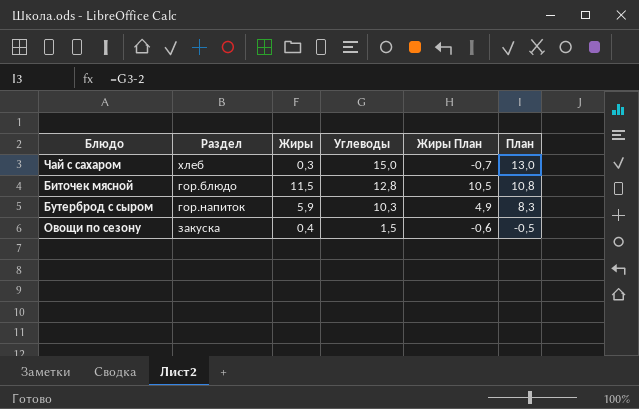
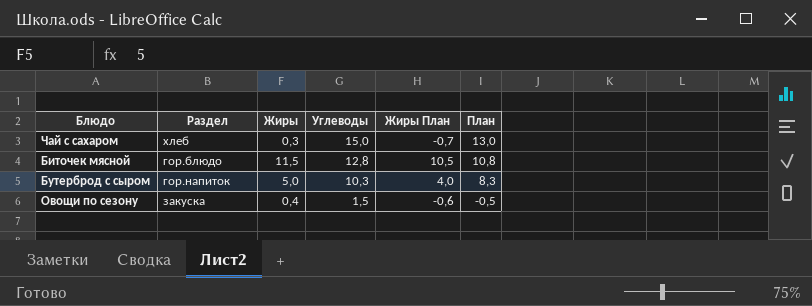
Бутерброд с сыром | Жиры: 5,9 -> 5,0
Бутерброд с сыром | Жиры План: 4,9 -> 4,0

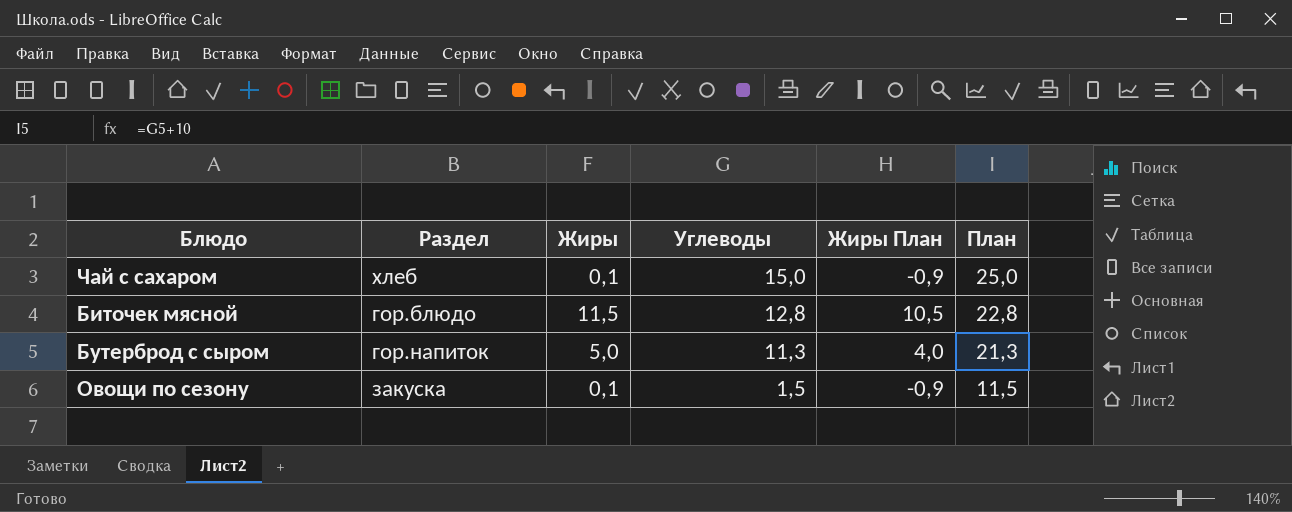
column План | formula: [Углеводы] - 2 -> [Углеводы] + 10
Чай с сахаром | Жиры: 0,3 -> 0,1
Чай с сахаром | Жиры План: -0,7 -> -0,9
Бутерброд с сыром | Углеводы: 10,3 -> 11,3
Овощи по сезону | Жиры: 0,4 -> 0,1
Овощи по сезону | Жиры План: -0,6 -> -0,9

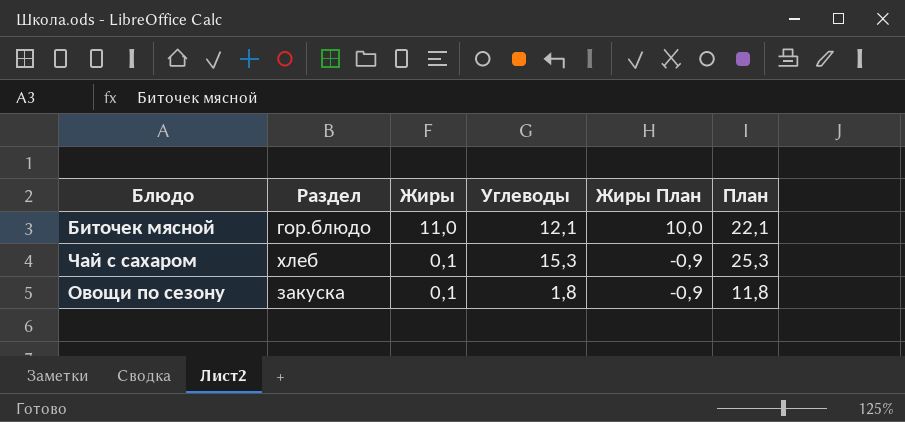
row order: Углеводы descending -> Жиры descending
row Бутерброд с сыром: гор.напиток | 5,0 | 11,3 | 4,0 | 21,3 -> none
Биточек мясной | Жиры: 11,5 -> 11,0
Биточек мясной | Углеводы: 12,8 -> 12,1
Биточек мясной | Жиры План: 10,5 -> 10,0
Биточек мясной | План: 22,8 -> 22,1
Чай с сахаром | Углеводы: 15,0 -> 15,3
Чай с сахаром | План: 25,0 -> 25,3
Овощи по сезону | Углеводы: 1,5 -> 1,8
Овощи по сезону | План: 11,5 -> 11,8

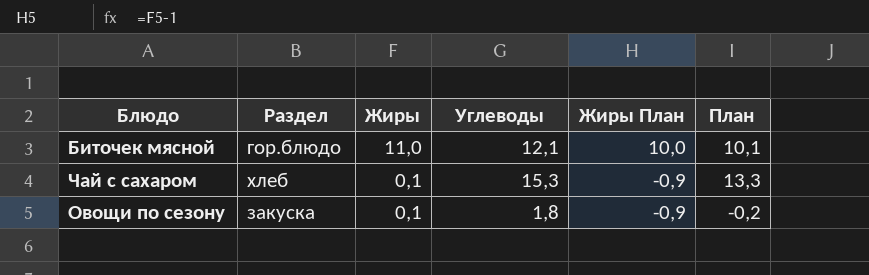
column План | formula: [Углеводы] + 10 -> [Углеводы] - 2

